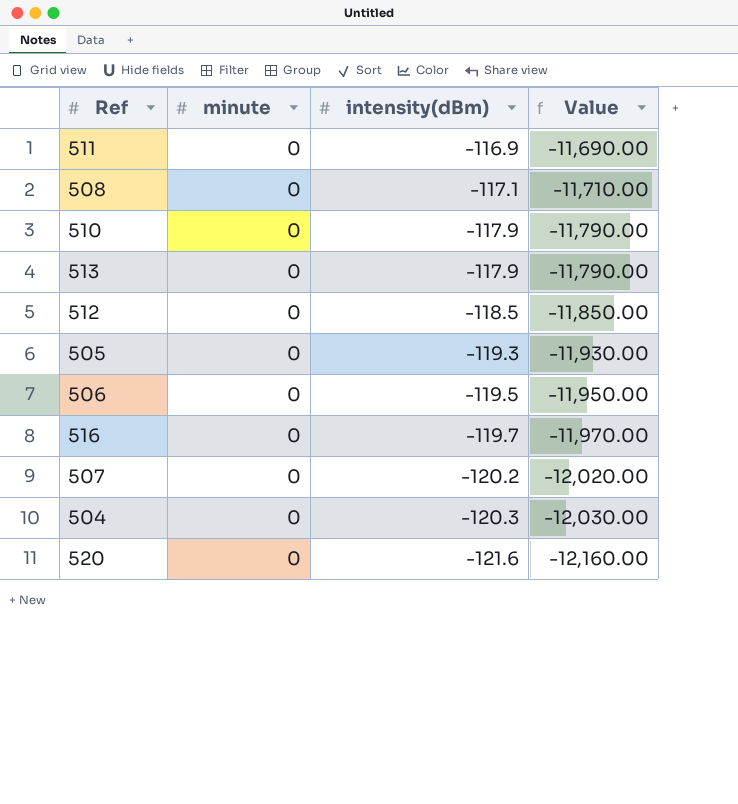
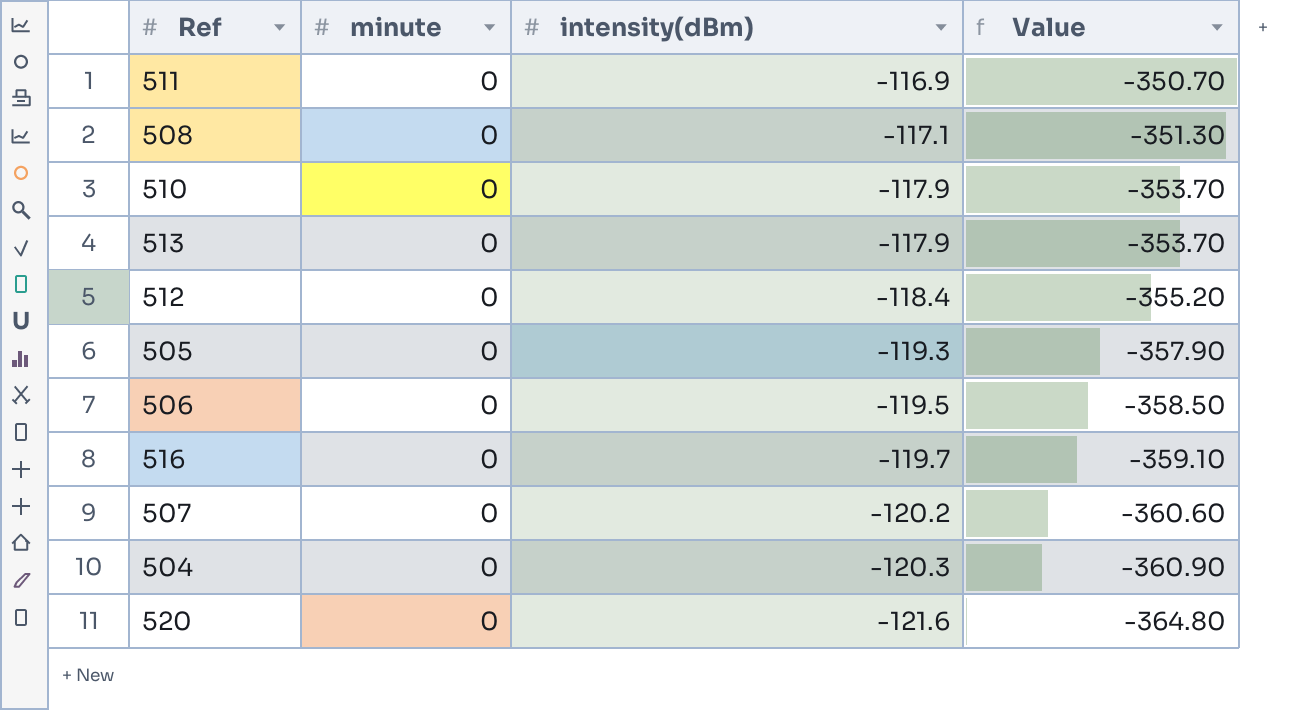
column Value | formula: [intensity(dBm)] * 100 -> [intensity(dBm)] * 3
512 | intensity(dBm): -118.5 -> -118.4

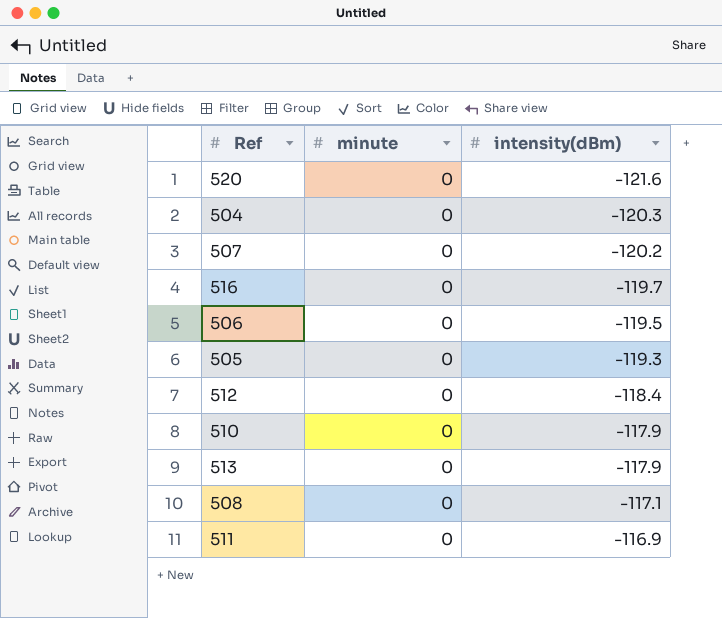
row order: intensity(dBm) descending -> intensity(dBm) ascending
column Value | formula: [intensity(dBm)] * 3 -> none

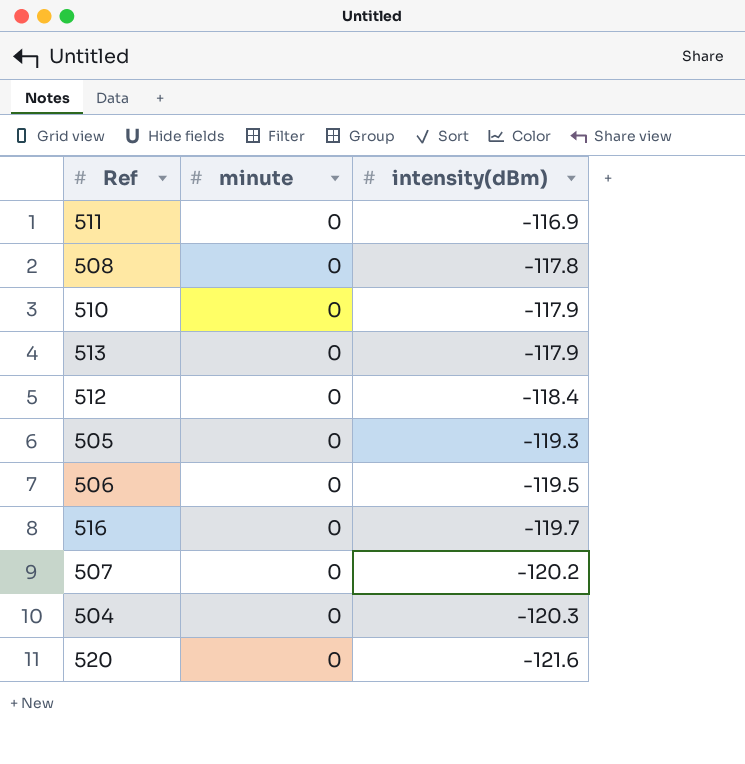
row order: intensity(dBm) ascending -> intensity(dBm) descending
508 | intensity(dBm): -117.1 -> -117.8

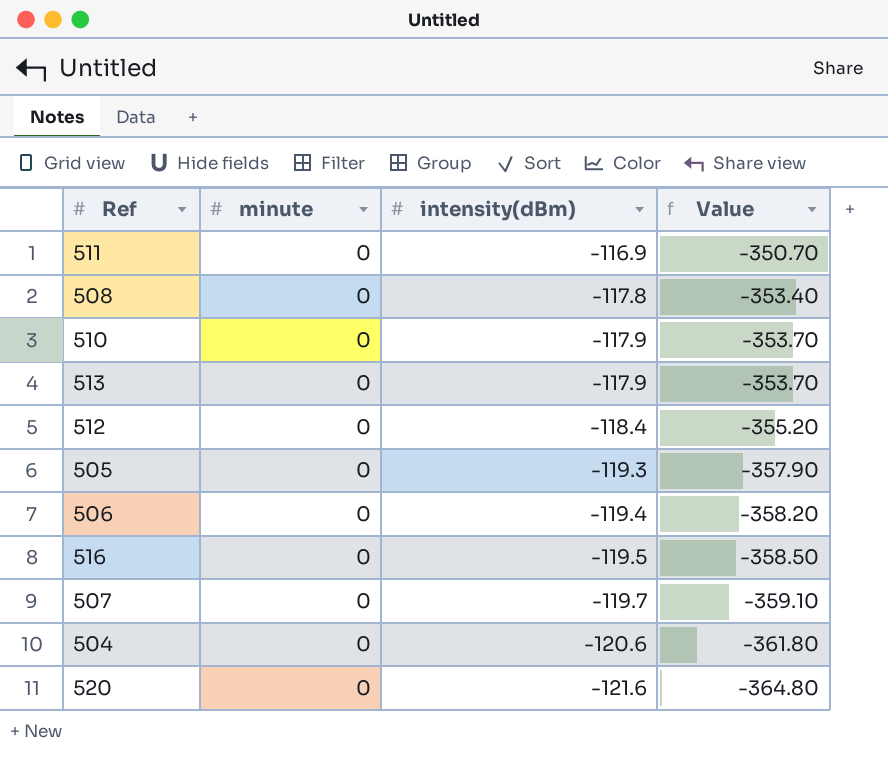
column Value | formula: none -> [intensity(dBm)] * 3
506 | intensity(dBm): -119.5 -> -119.4
516 | intensity(dBm): -119.7 -> -119.5
507 | intensity(dBm): -120.2 -> -119.7
504 | intensity(dBm): -120.3 -> -120.6

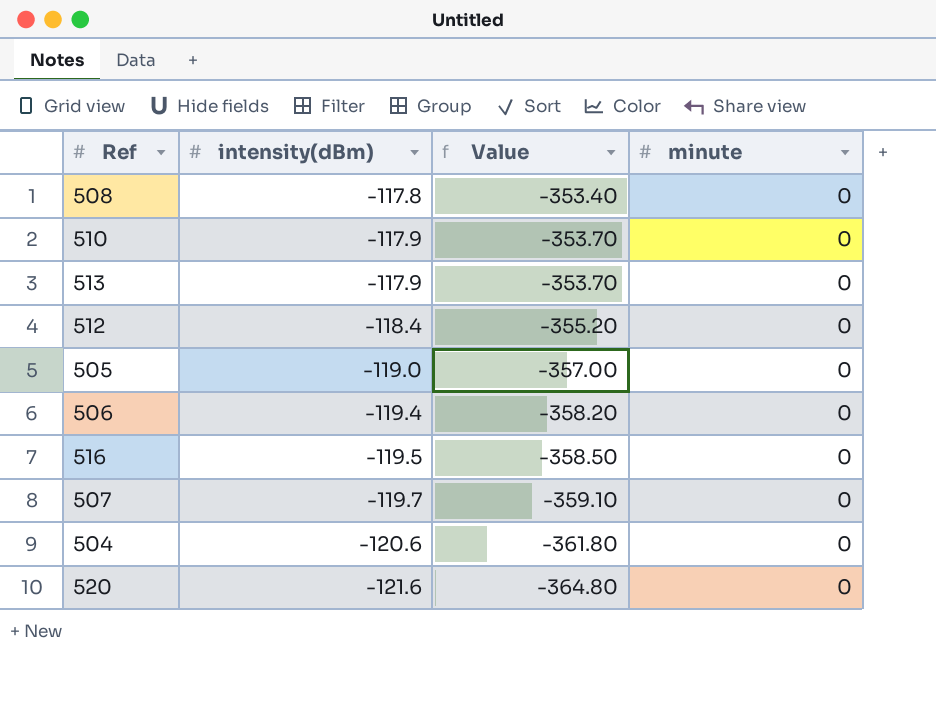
column minute | position: 2 -> 4
row 511: 0 | -116.9 | -350.70 -> none
505 | intensity(dBm): -119.3 -> -119.0
505 | Value: -357.90 -> -357.00

